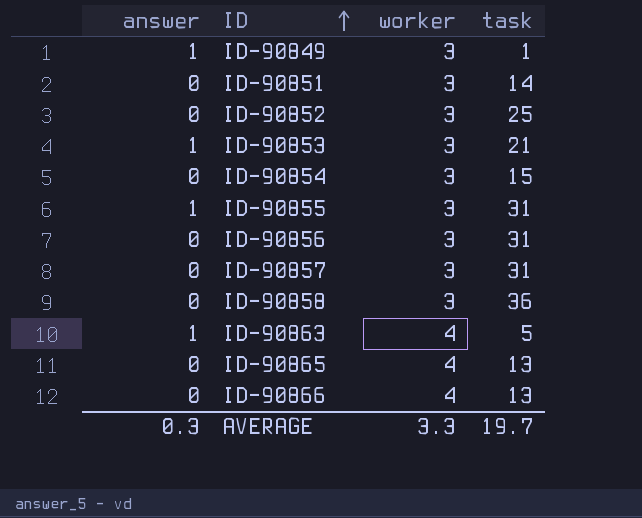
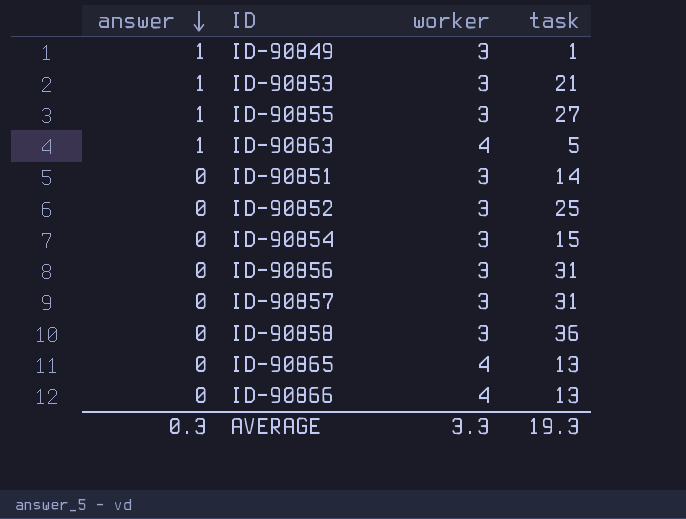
row order: ID ascending -> answer descending
ID-90855 | task: 31 -> 27
AVERAGE | task: 19.7 -> 19.3

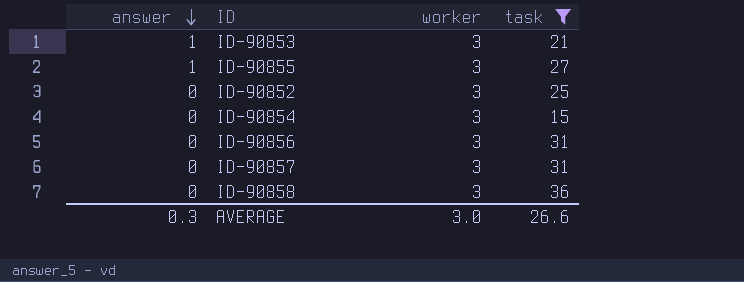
filter: none -> task >= 15
AVERAGE | worker: 3.3 -> 3.0
AVERAGE | task: 19.3 -> 26.6

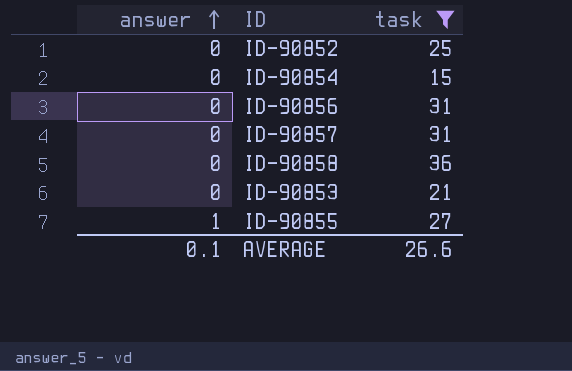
row order: answer descending -> answer ascending
column worker | position: 3 -> none
ID-90853 | answer: 1 -> 0
AVERAGE | answer: 0.3 -> 0.1

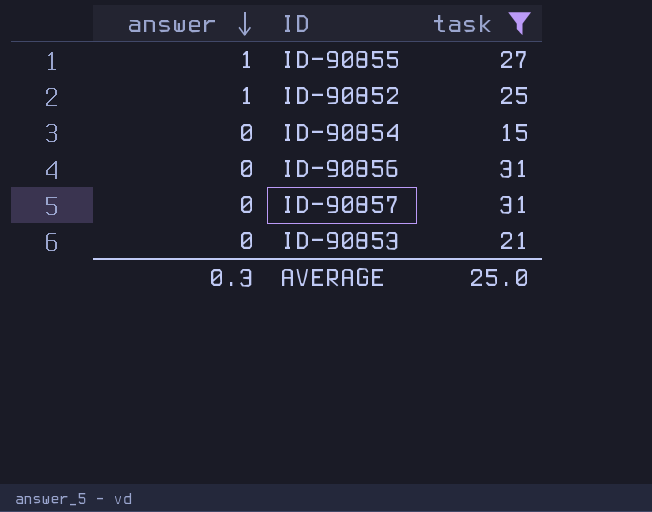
row order: answer ascending -> answer descending
row ID-90858: 0 | 36 -> none
ID-90852 | answer: 0 -> 1
AVERAGE | answer: 0.1 -> 0.3
AVERAGE | task: 26.6 -> 25.0

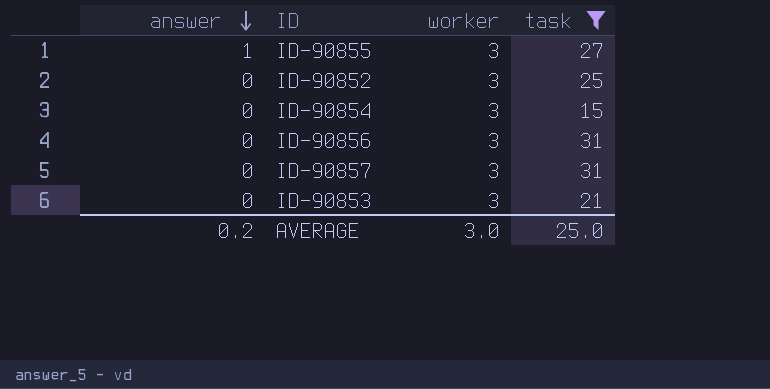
column worker | position: none -> 3
ID-90852 | answer: 1 -> 0
AVERAGE | answer: 0.3 -> 0.2

